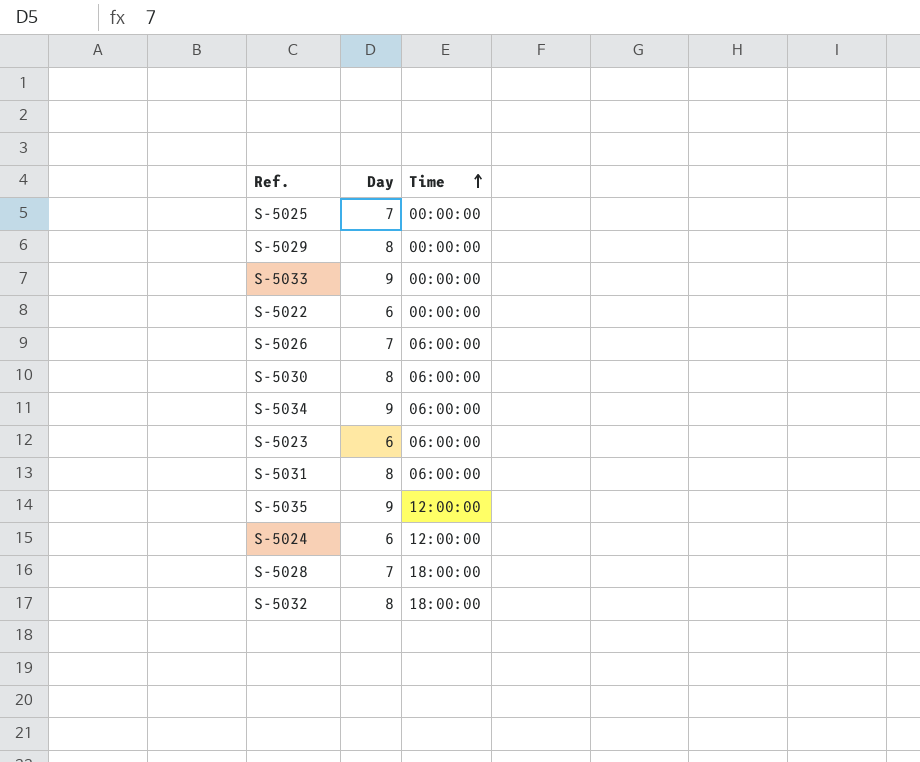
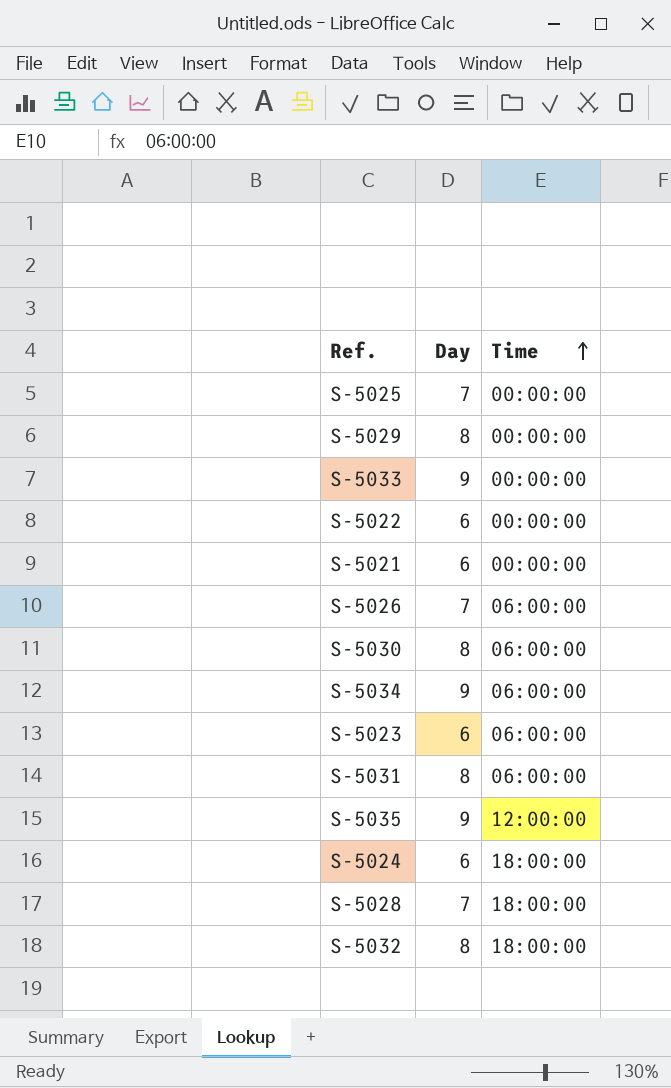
row S-5021: none -> 6 | 00:00:00
S-5024 | Time: 12:00:00 -> 18:00:00

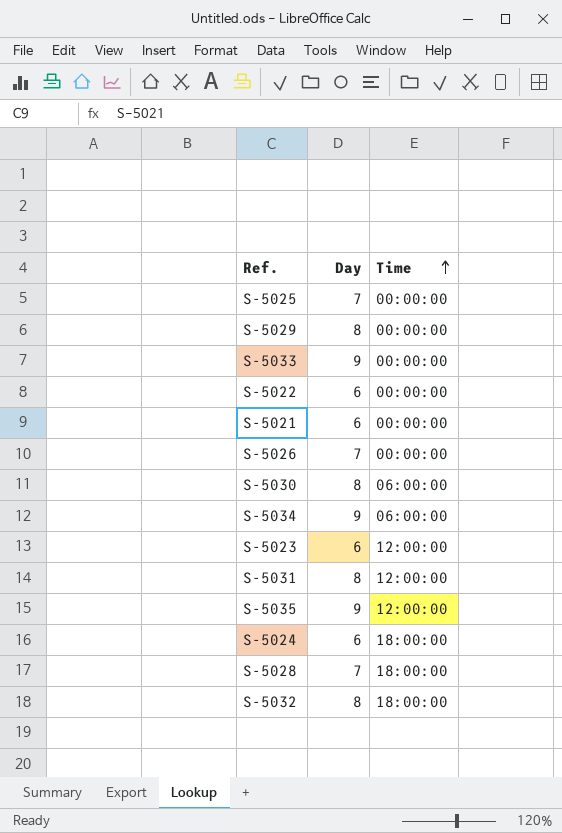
S-5026 | Time: 06:00:00 -> 00:00:00
S-5023 | Time: 06:00:00 -> 12:00:00
S-5031 | Time: 06:00:00 -> 12:00:00

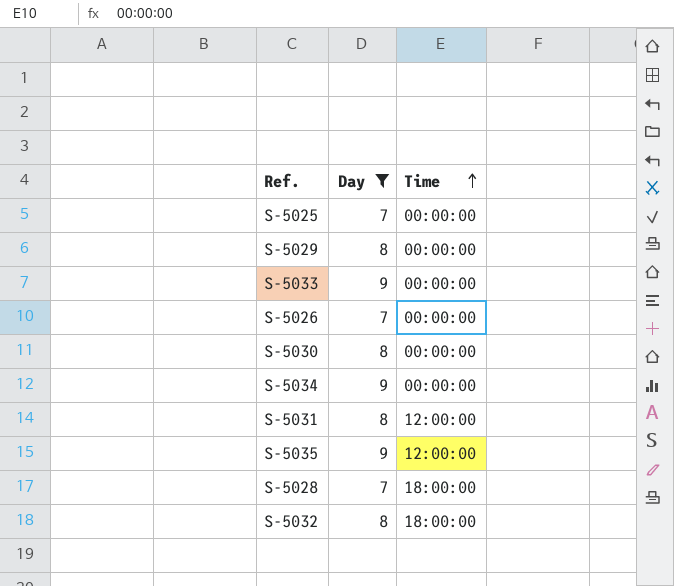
filter: none -> Day != 6
S-5030 | Time: 06:00:00 -> 00:00:00
S-5034 | Time: 06:00:00 -> 00:00:00

